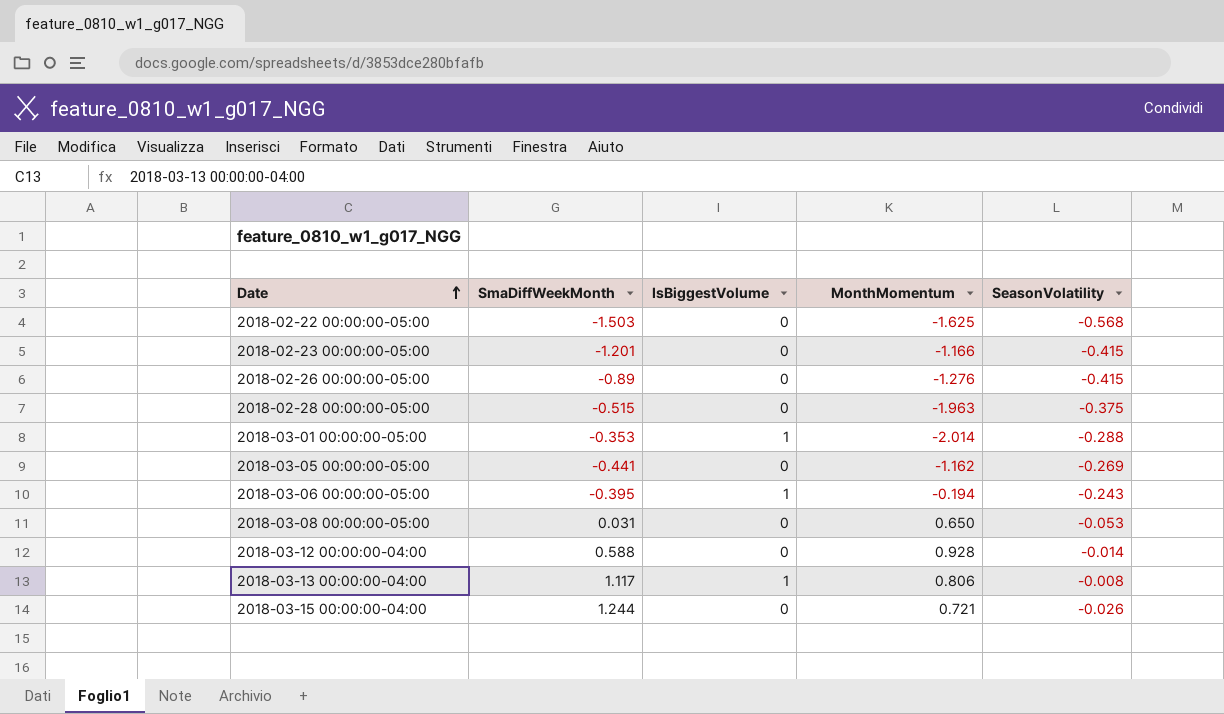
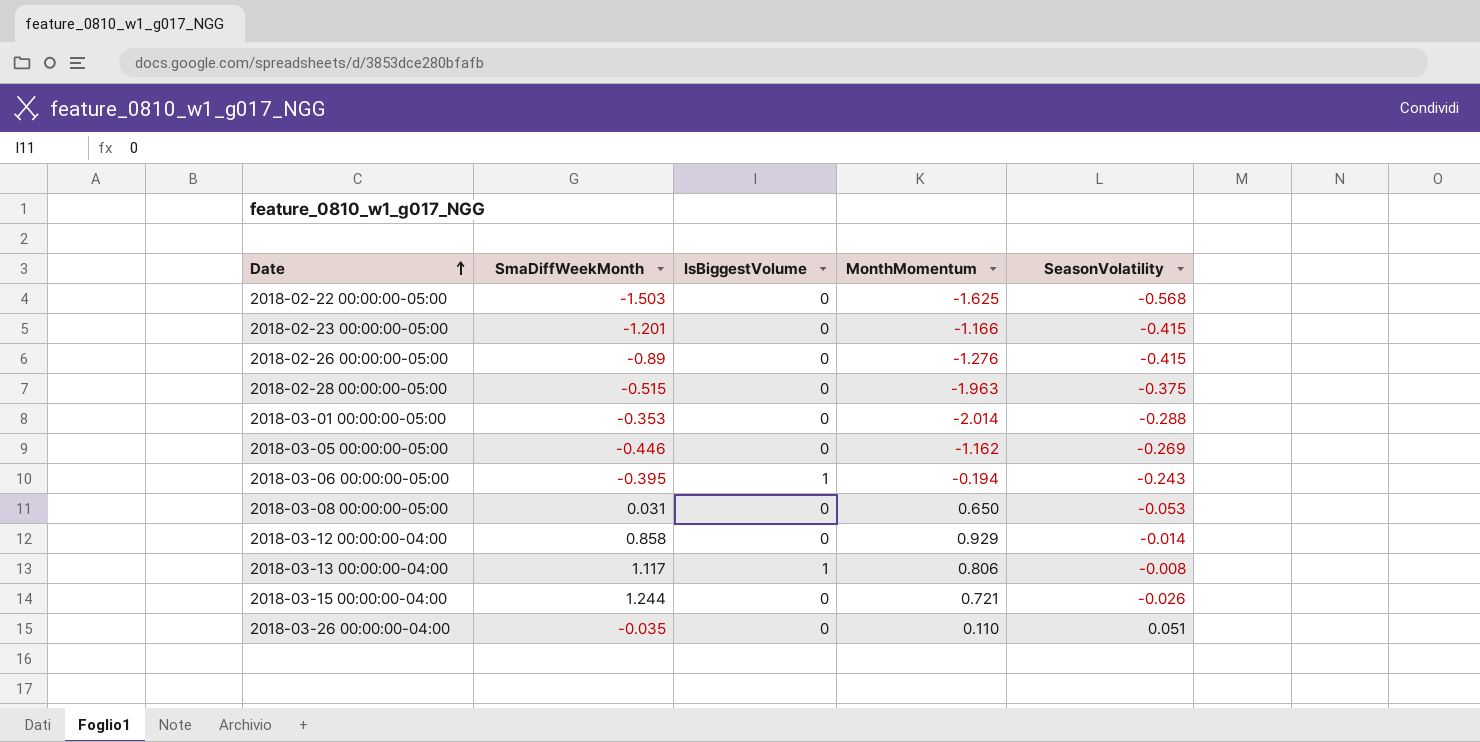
2018-03-01 00:00:00-05:00 | IsBiggestVolume: 1 -> 0
2018-03-05 00:00:00-05:00 | SmaDiffWeekMonth: -0.441 -> -0.446
2018-03-12 00:00:00-04:00 | SmaDiffWeekMonth: 0.588 -> 0.858
2018-03-12 00:00:00-04:00 | MonthMomentum: 0.928 -> 0.929
row 2018-03-26 00:00:00-04:00: none -> -0.035 | 0 | 0.110 | 0.051

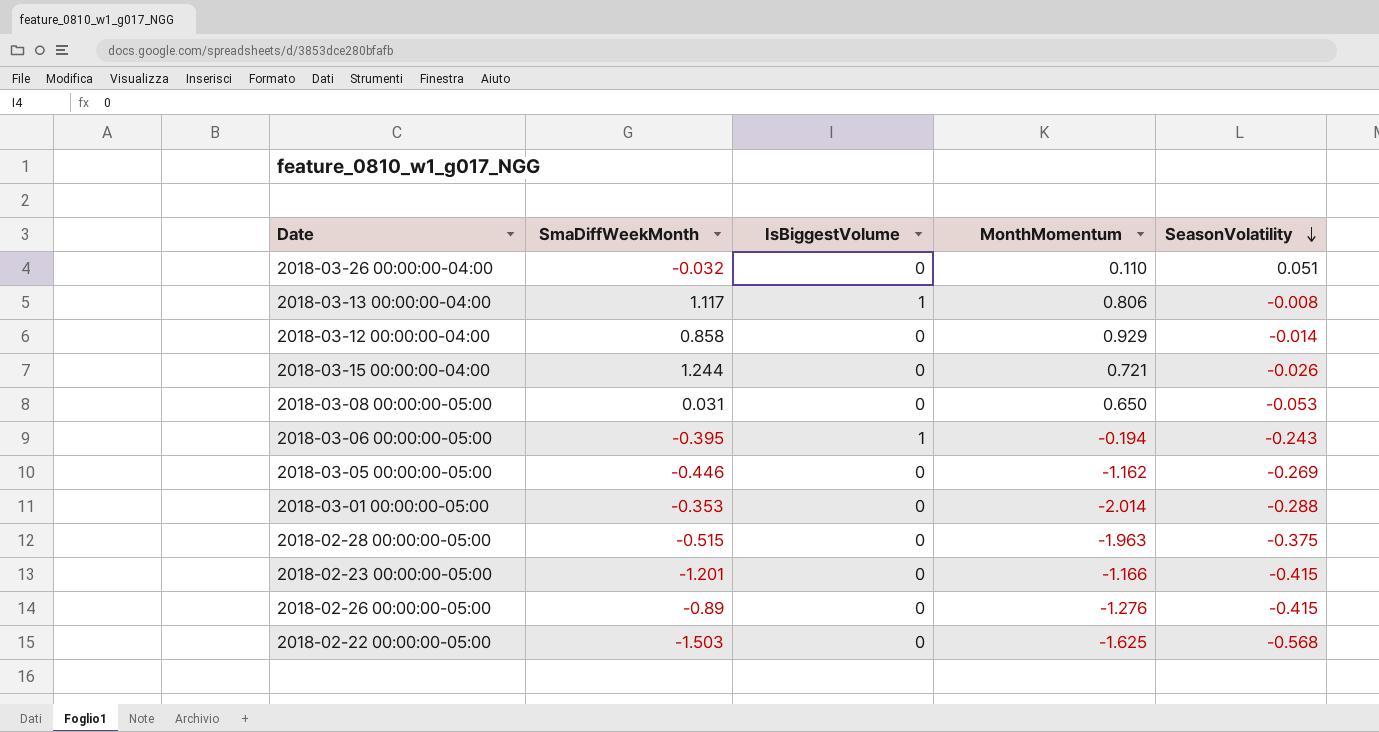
row order: Date ascending -> SeasonVolatility descending
2018-03-26 00:00:00-04:00 | SmaDiffWeekMonth: -0.035 -> -0.032

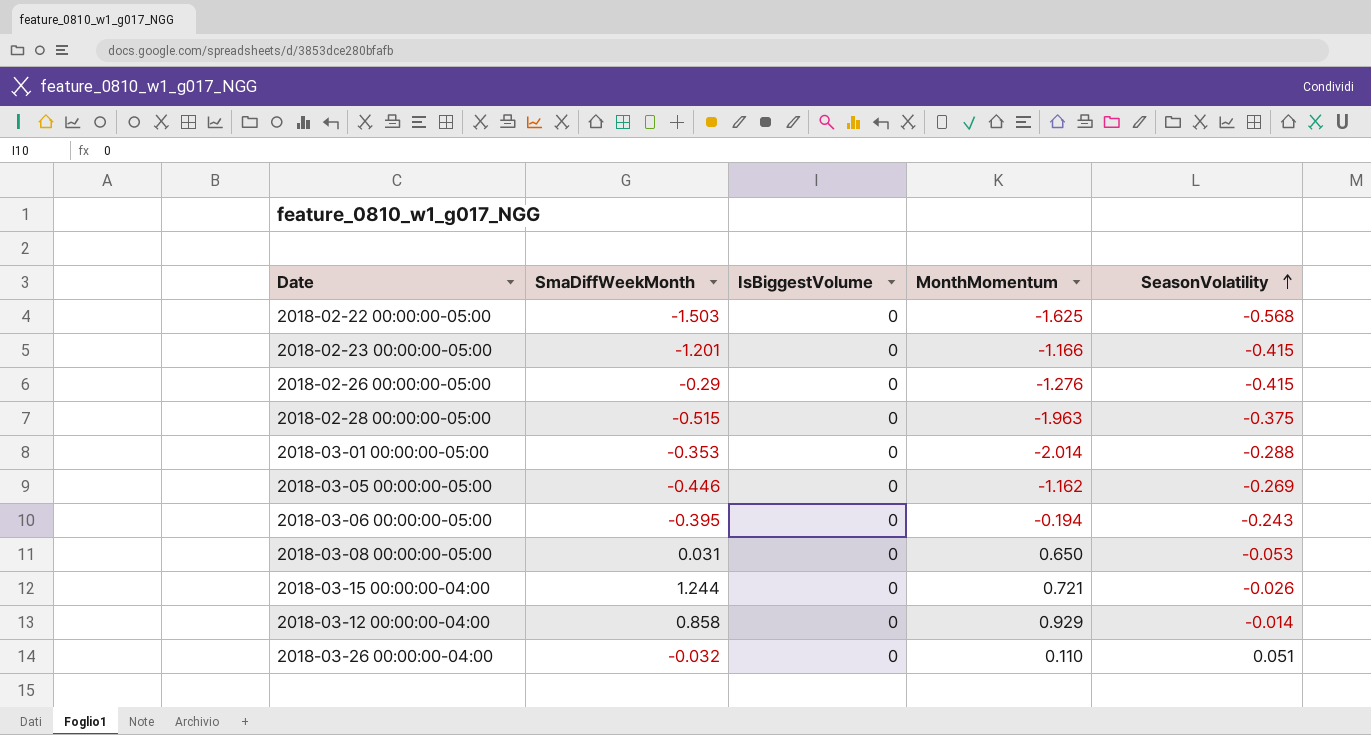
row order: SeasonVolatility descending -> SeasonVolatility ascending
row 2018-03-13 00:00:00-04:00: 1.117 | 1 | 0.806 | -0.008 -> none
2018-02-26 00:00:00-05:00 | SmaDiffWeekMonth: -0.89 -> -0.29
2018-03-06 00:00:00-05:00 | IsBiggestVolume: 1 -> 0

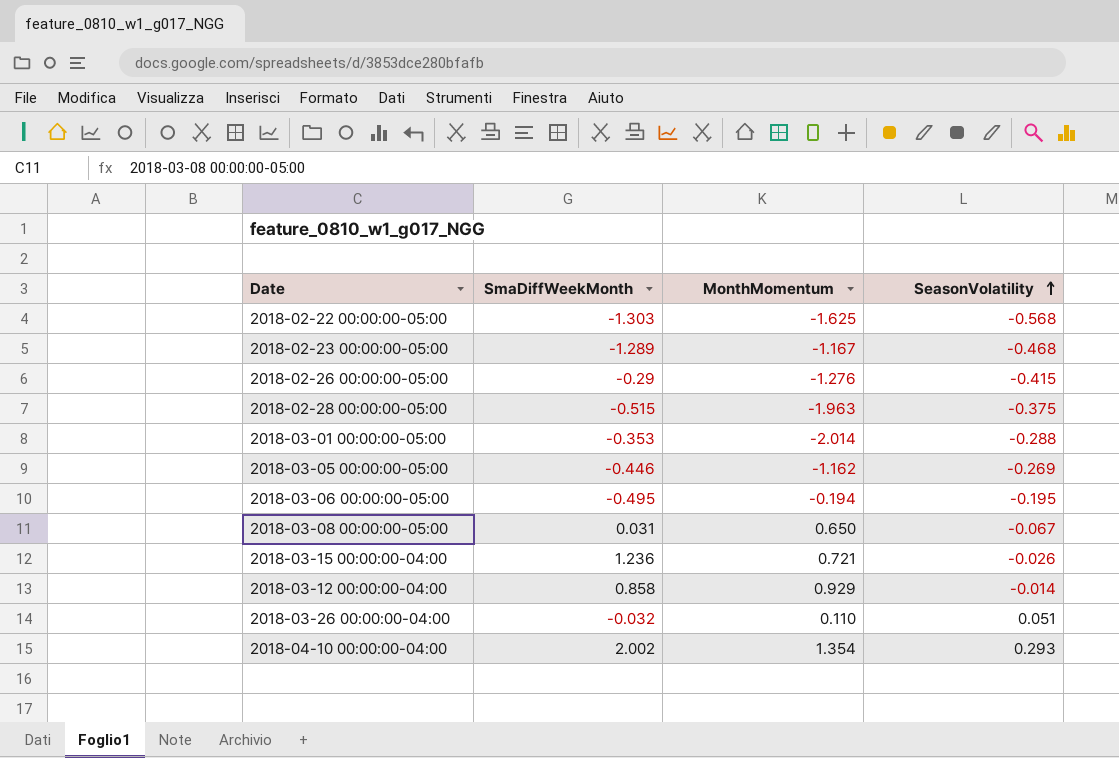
column IsBiggestVolume | position: 3 -> none
2018-02-22 00:00:00-05:00 | SmaDiffWeekMonth: -1.503 -> -1.303
2018-02-23 00:00:00-05:00 | SmaDiffWeekMonth: -1.201 -> -1.289
2018-02-23 00:00:00-05:00 | MonthMomentum: -1.166 -> -1.167
2018-02-23 00:00:00-05:00 | SeasonVolatility: -0.415 -> -0.468
2018-03-06 00:00:00-05:00 | SmaDiffWeekMonth: -0.395 -> -0.495
2018-03-06 00:00:00-05:00 | SeasonVolatility: -0.243 -> -0.195
2018-03-08 00:00:00-05:00 | SeasonVolatility: -0.053 -> -0.067
2018-03-15 00:00:00-04:00 | SmaDiffWeekMonth: 1.244 -> 1.236
row 2018-04-10 00:00:00-04:00: none -> 2.002 | 1.354 | 0.293

